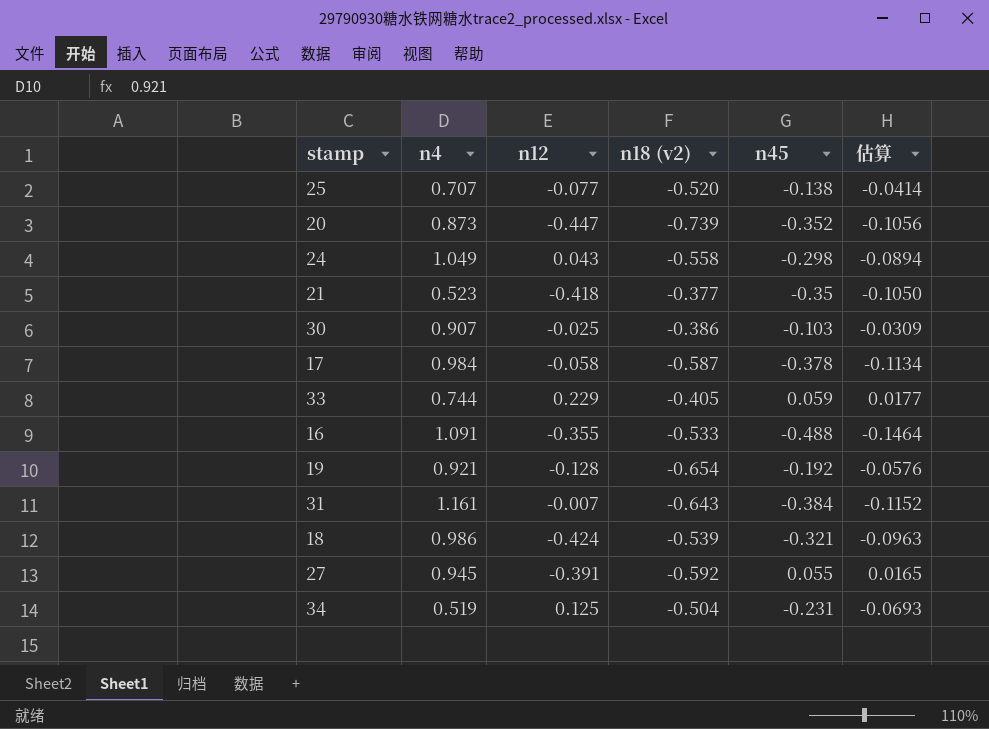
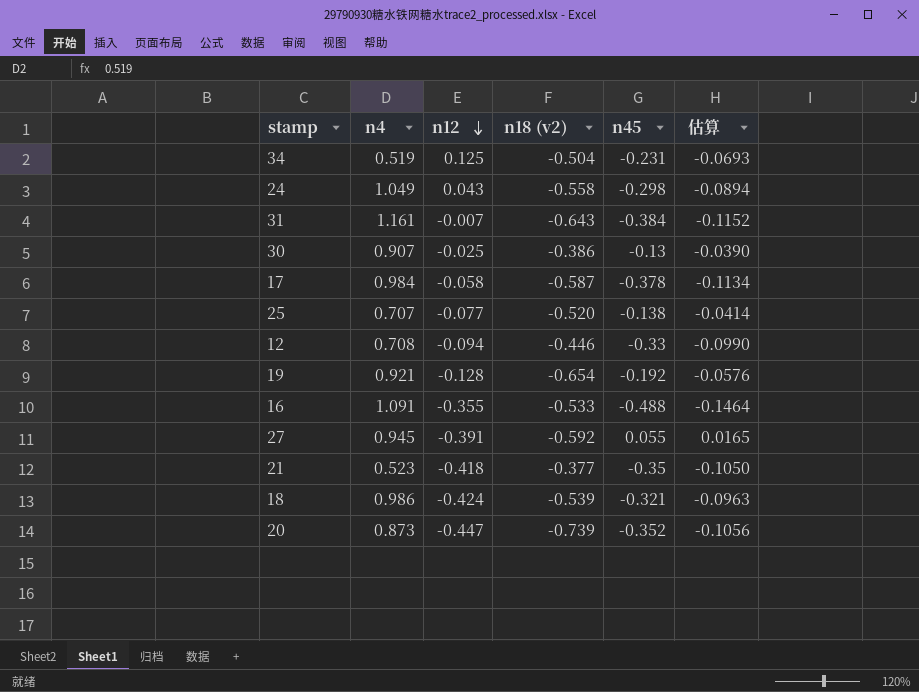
row order: none -> n12 descending
row 33: 0.744 | 0.229 | -0.405 | 0.059 | 0.0177 -> none
30 | n45: -0.103 -> -0.13
30 | 估算: -0.0309 -> -0.0390
row 12: none -> 0.708 | -0.094 | -0.446 | -0.33 | -0.0990

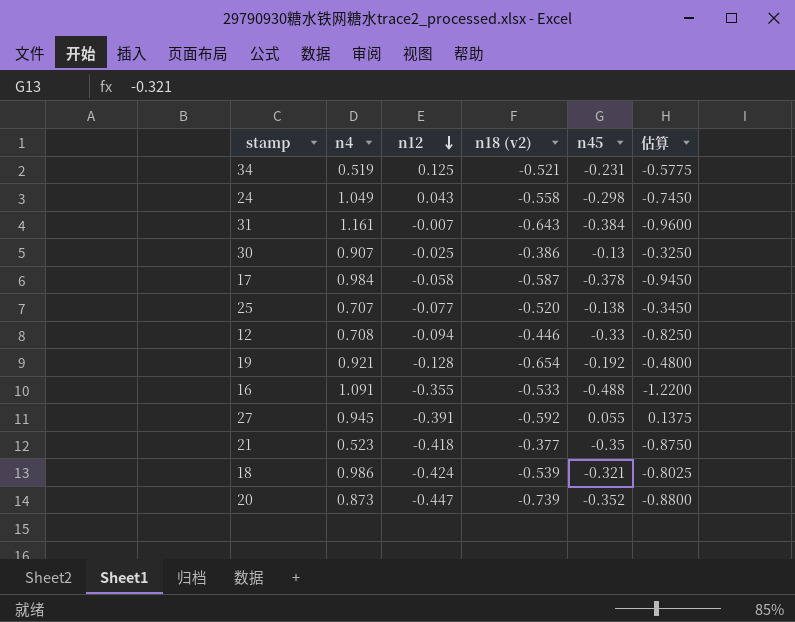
column 估算 | formula: [n45] * 0.3 -> [n45] * 2.5
34 | n18 (v2): -0.504 -> -0.521

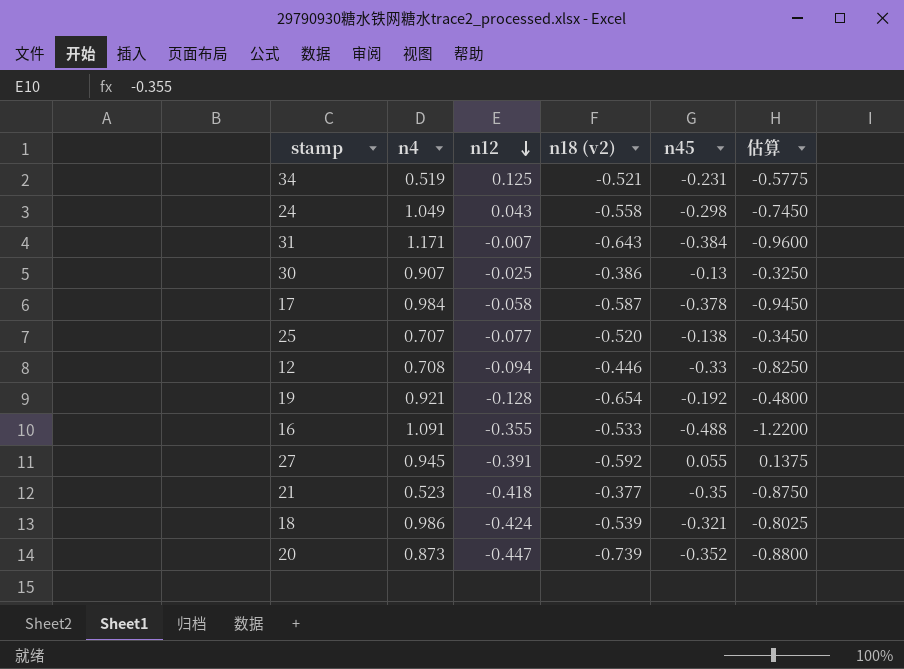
31 | n4: 1.161 -> 1.171

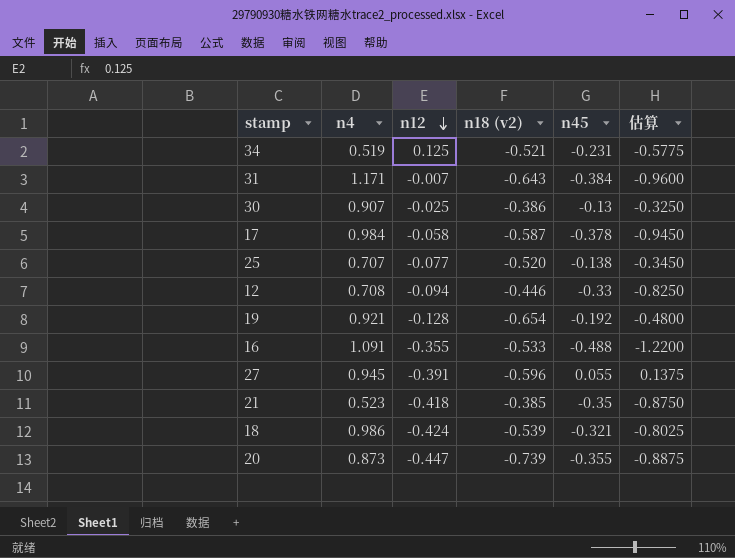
row 24: 1.049 | 0.043 | -0.558 | -0.298 | -0.7450 -> none
27 | n18 (v2): -0.592 -> -0.596
21 | n18 (v2): -0.377 -> -0.385
20 | n45: -0.352 -> -0.355
20 | 估算: -0.8800 -> -0.8875

